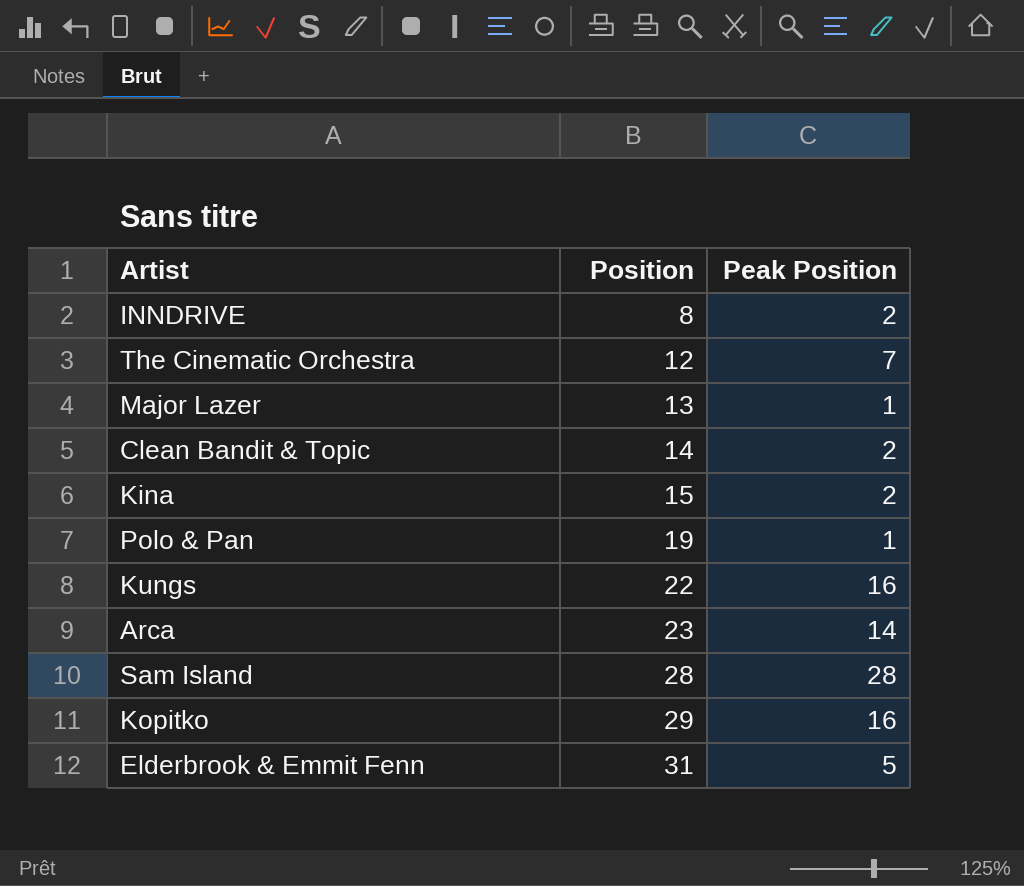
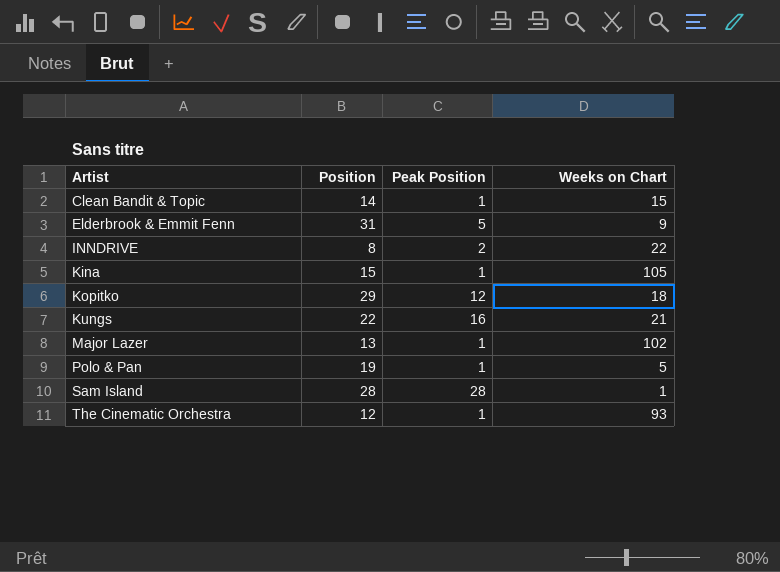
row order: Position ascending -> Artist ascending
column Weeks on Chart | position: none -> 4
row Arca: 23 | 14 -> none
Clean Bandit & Topic | Peak Position: 2 -> 1
Kina | Peak Position: 2 -> 1
Kopitko | Peak Position: 16 -> 12
The Cinematic Orchestra | Peak Position: 7 -> 1

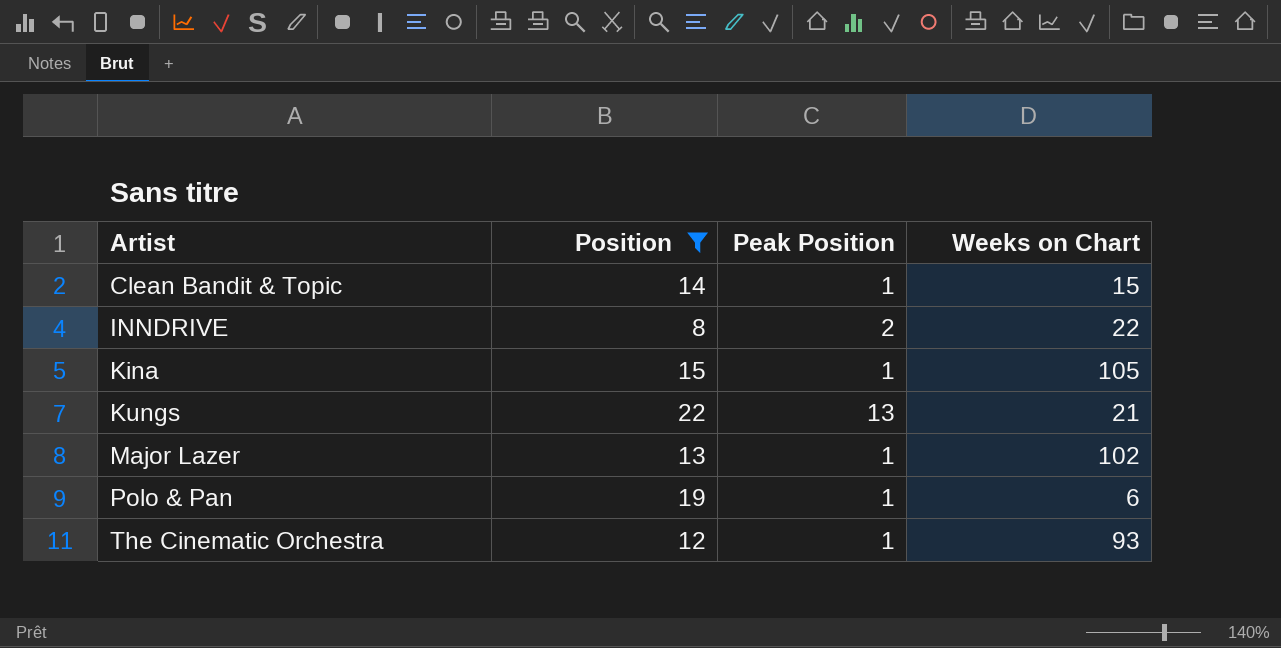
filter: none -> Position <= 22
Kungs | Peak Position: 16 -> 13
Polo & Pan | Weeks on Chart: 5 -> 6

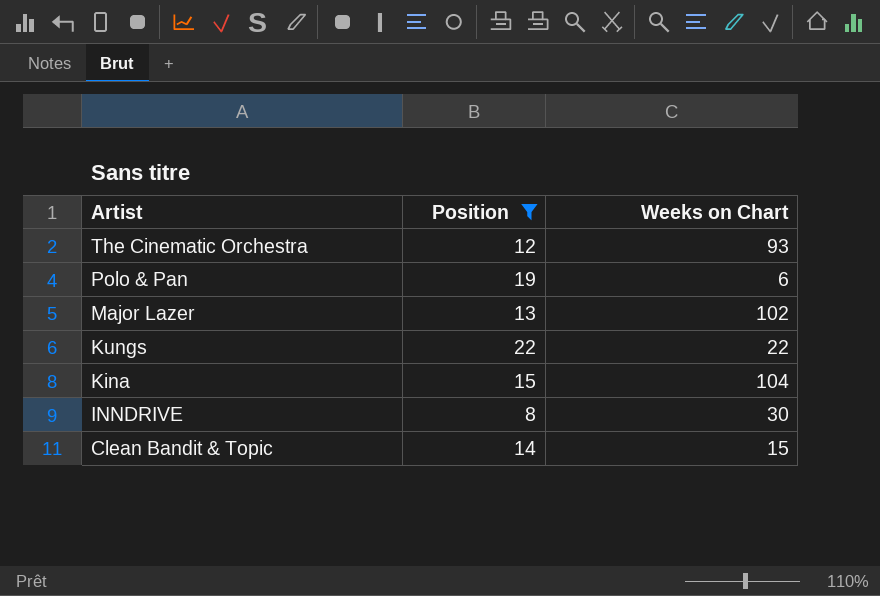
row order: Artist ascending -> Artist descending
column Peak Position | position: 3 -> none
Kungs | Weeks on Chart: 21 -> 22
Kina | Weeks on Chart: 105 -> 104
INNDRIVE | Weeks on Chart: 22 -> 30

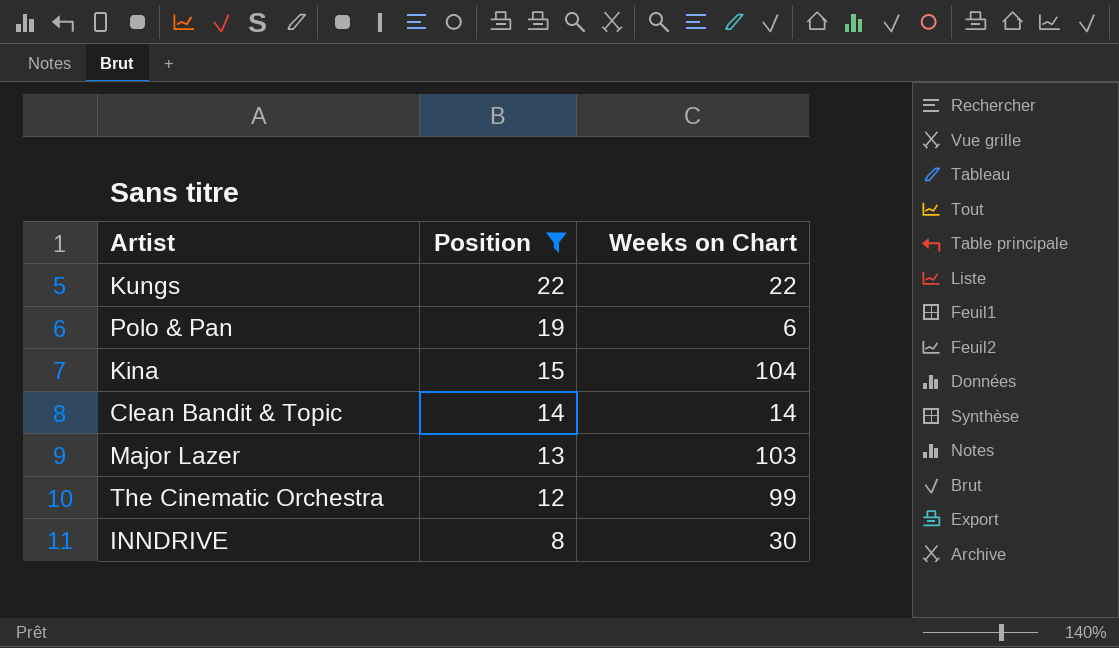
row order: Artist descending -> Position descending
Clean Bandit & Topic | Weeks on Chart: 15 -> 14
Major Lazer | Weeks on Chart: 102 -> 103
The Cinematic Orchestra | Weeks on Chart: 93 -> 99

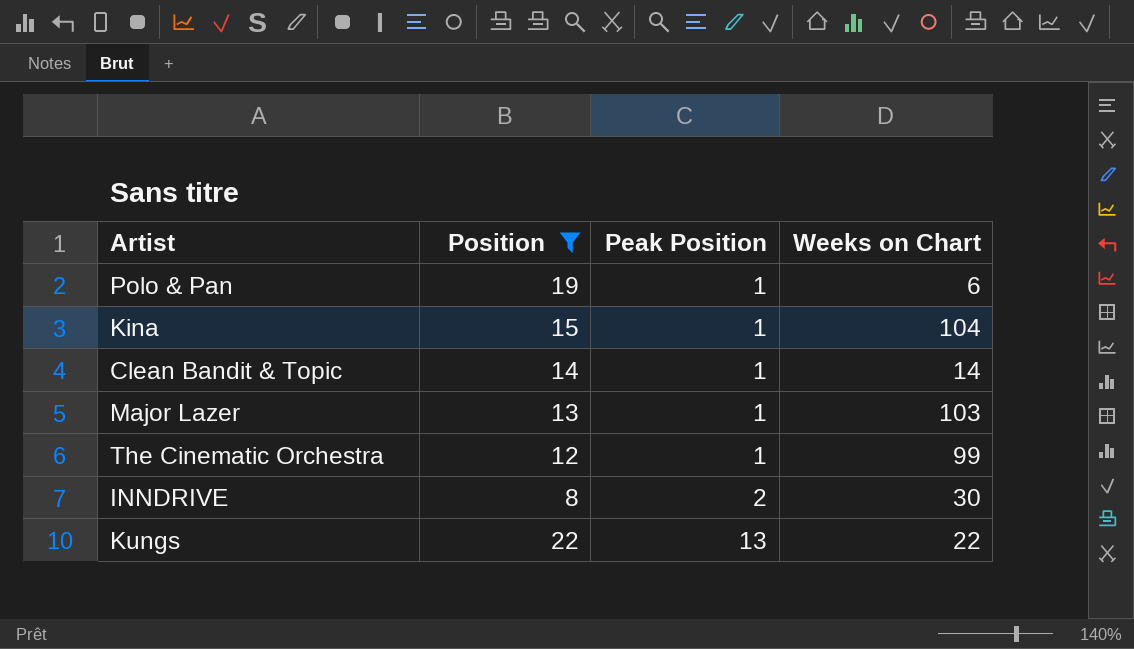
row order: Position descending -> Peak Position ascending
column Peak Position | position: none -> 3

